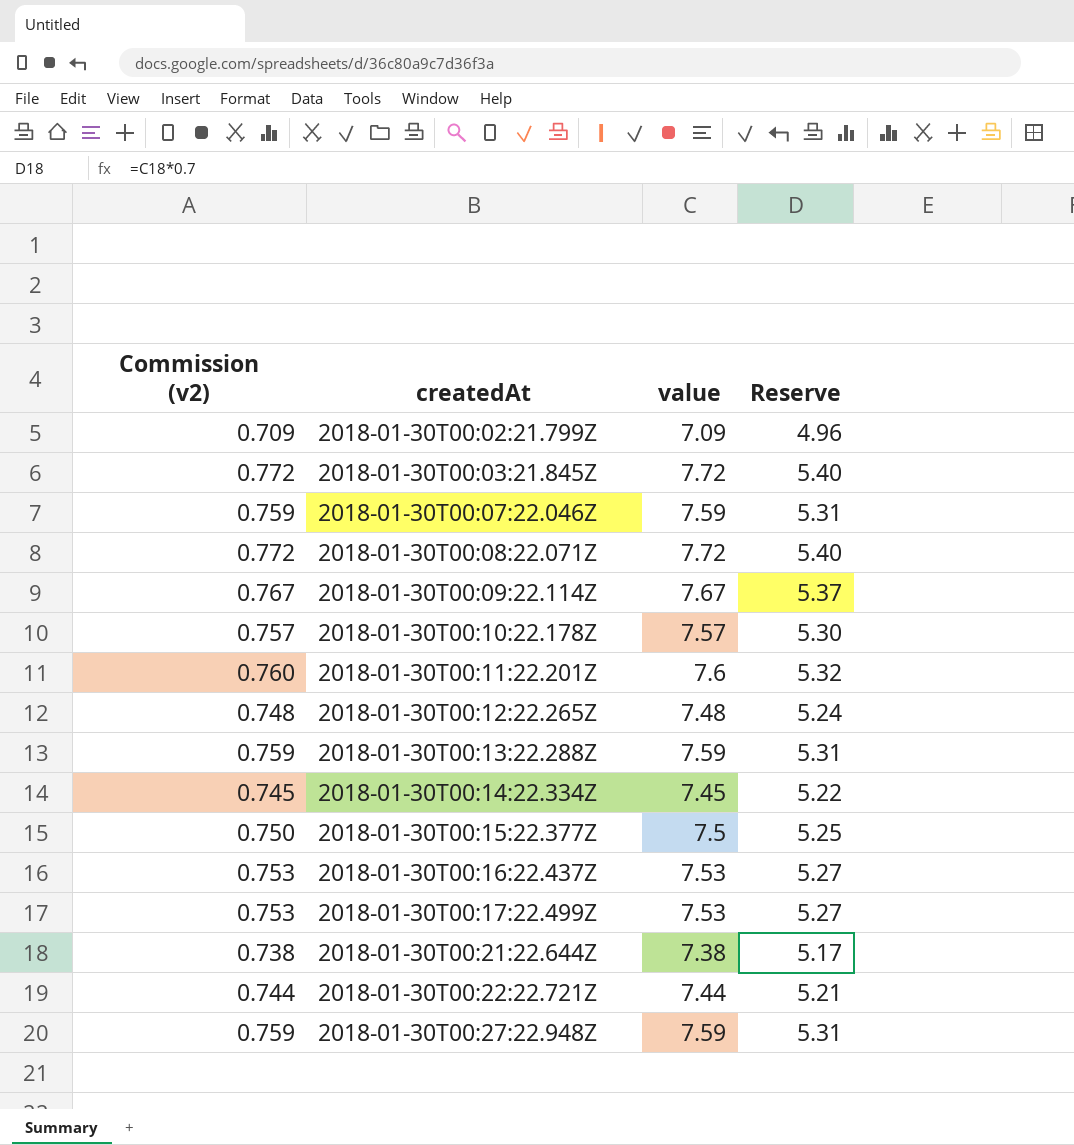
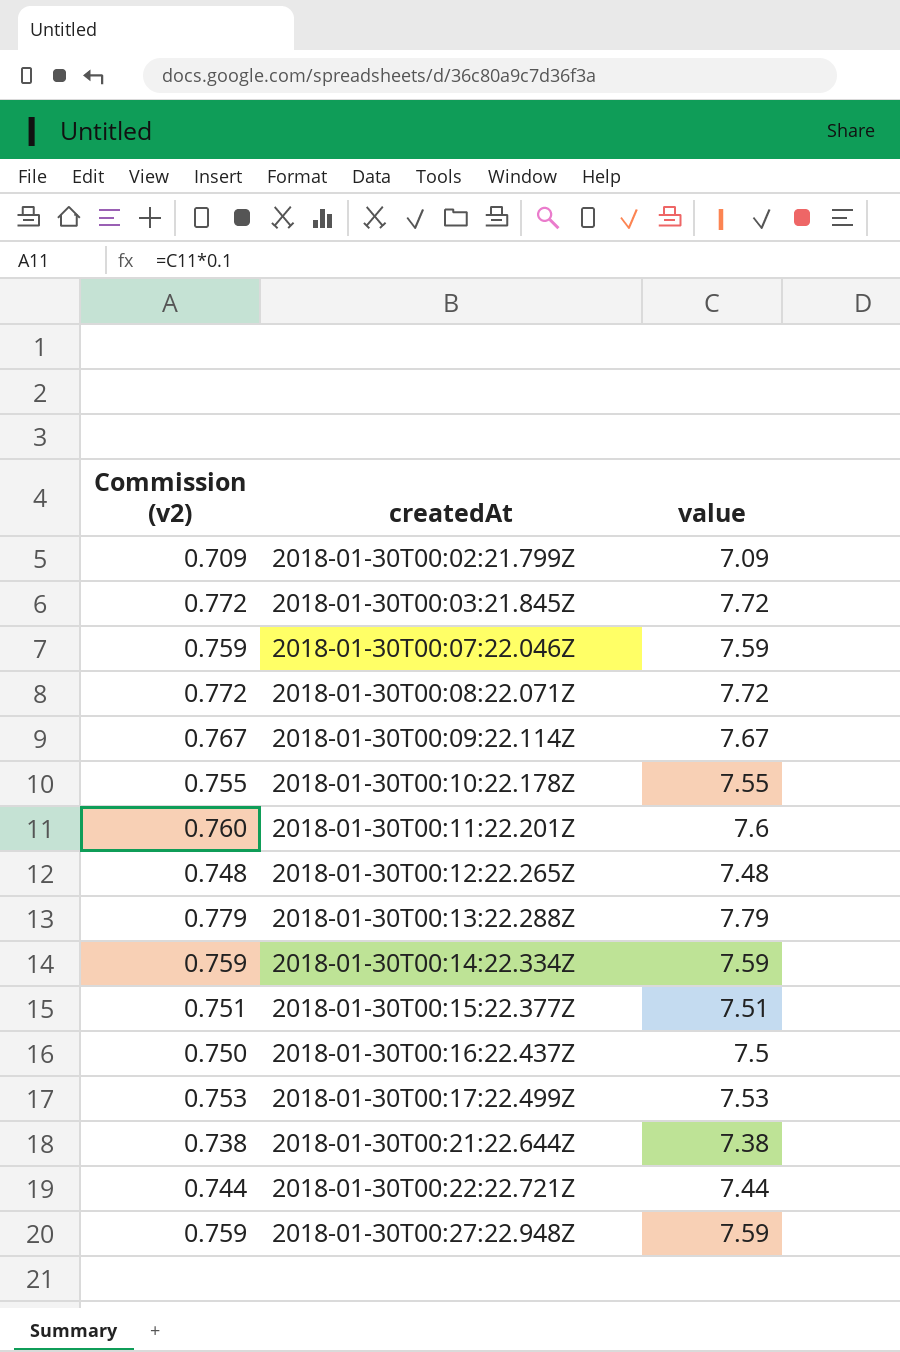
column Reserve | formula: [value] * 0.7 -> none
2018-01-30T00:10:22.178Z | Commission (v2): 0.757 -> 0.755
2018-01-30T00:10:22.178Z | value: 7.57 -> 7.55
2018-01-30T00:13:22.288Z | Commission (v2): 0.759 -> 0.779
2018-01-30T00:13:22.288Z | value: 7.59 -> 7.79
2018-01-30T00:14:22.334Z | Commission (v2): 0.745 -> 0.759
2018-01-30T00:14:22.334Z | value: 7.45 -> 7.59
2018-01-30T00:15:22.377Z | Commission (v2): 0.750 -> 0.751
2018-01-30T00:15:22.377Z | value: 7.5 -> 7.51
2018-01-30T00:16:22.437Z | Commission (v2): 0.753 -> 0.750
2018-01-30T00:16:22.437Z | value: 7.53 -> 7.5

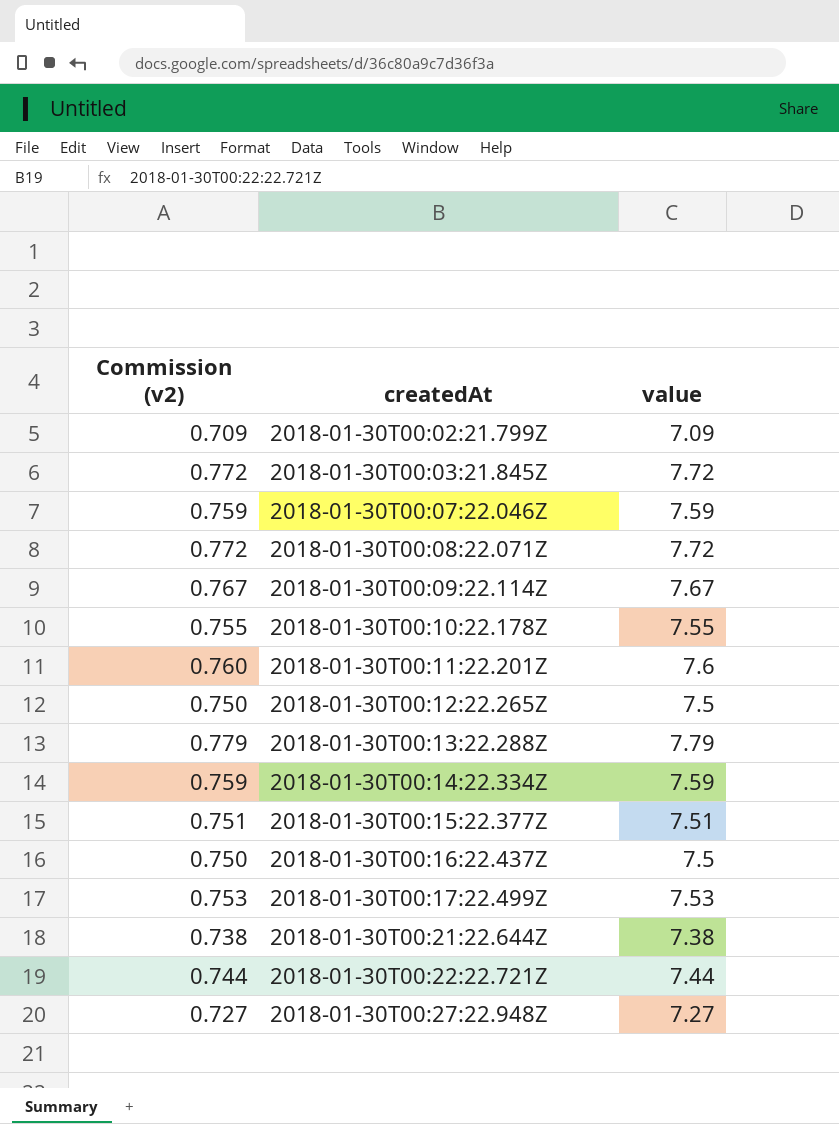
2018-01-30T00:12:22.265Z | Commission (v2): 0.748 -> 0.750
2018-01-30T00:12:22.265Z | value: 7.48 -> 7.5
2018-01-30T00:27:22.948Z | Commission (v2): 0.759 -> 0.727
2018-01-30T00:27:22.948Z | value: 7.59 -> 7.27

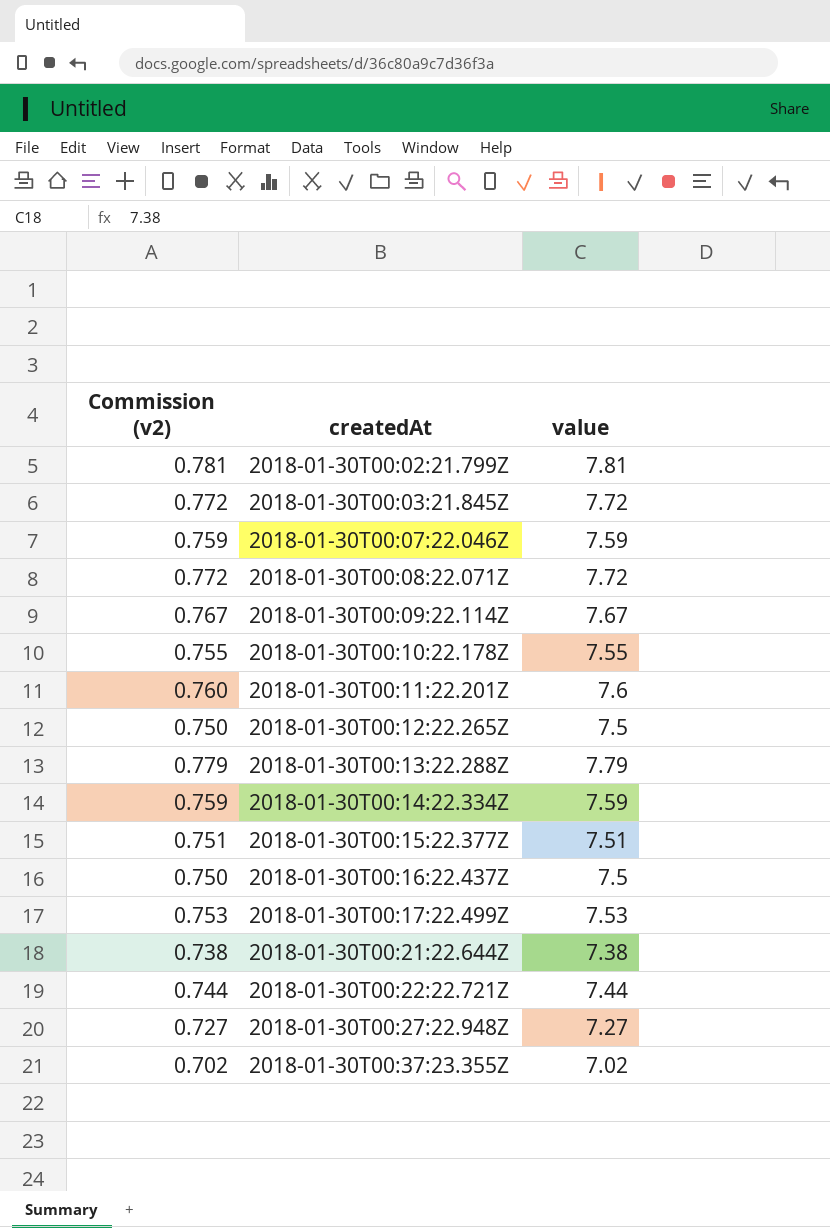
2018-01-30T00:02:21.799Z | Commission (v2): 0.709 -> 0.781
2018-01-30T00:02:21.799Z | value: 7.09 -> 7.81
row 2018-01-30T00:37:23.355Z: none -> 0.702 | 7.02

